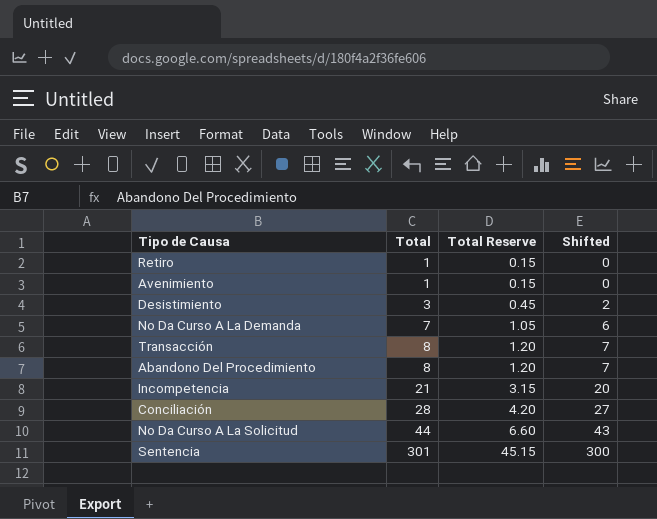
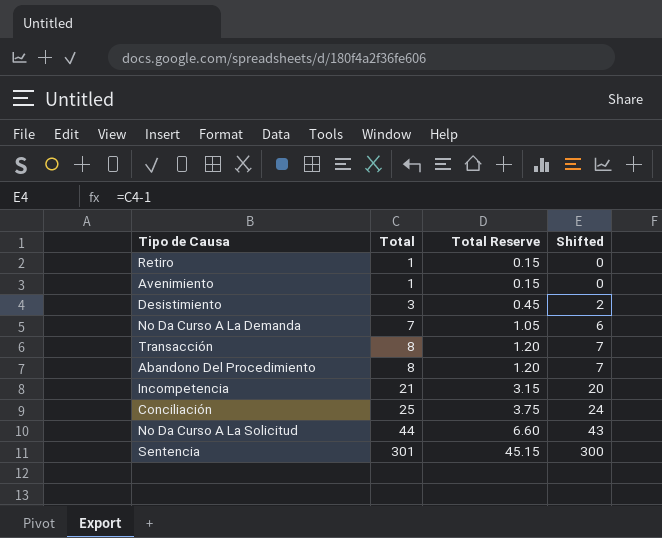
Conciliación | Total: 28 -> 25
Conciliación | Total Reserve: 4.20 -> 3.75
Conciliación | Shifted: 27 -> 24

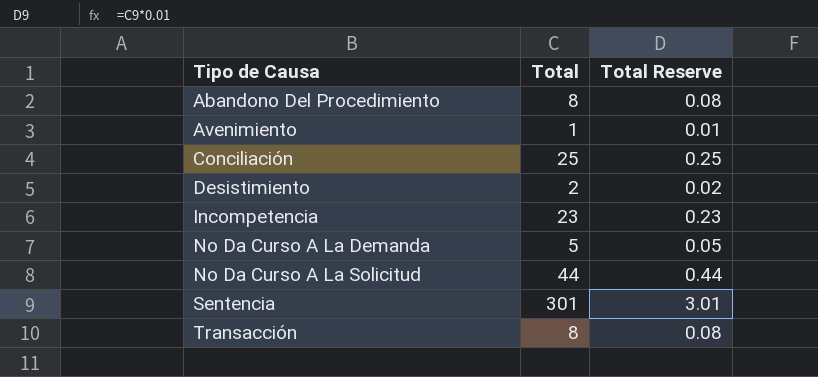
row order: Total ascending -> Tipo de Causa ascending
column Shifted | formula: [Total] - 1 -> none
column Total Reserve | formula: [Total] * 0.15 -> [Total] * 0.01
row Retiro: 1 | 0.15 | 0 -> none
Desistimiento | Total: 3 -> 2
Incompetencia | Total: 21 -> 23
No Da Curso A La Demanda | Total: 7 -> 5

